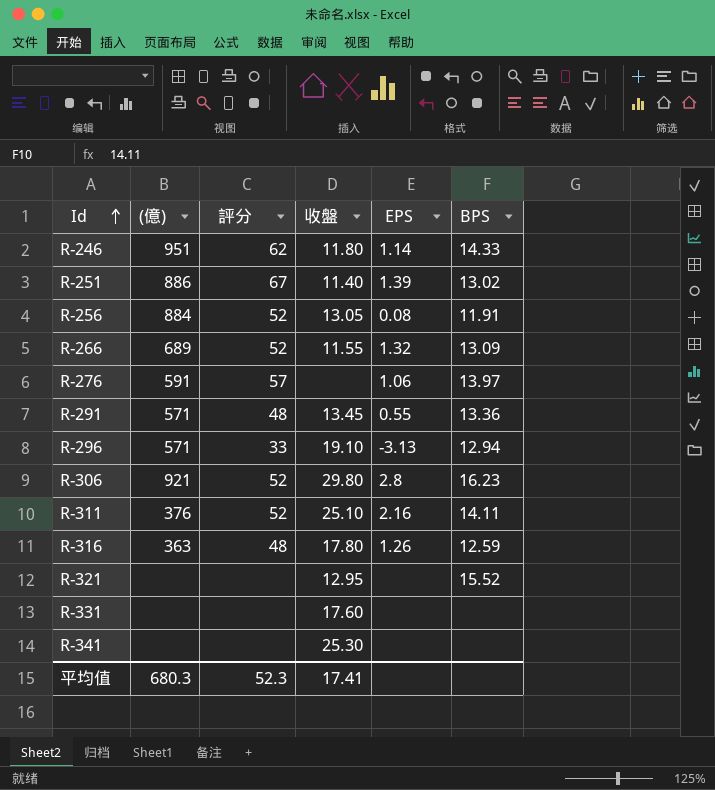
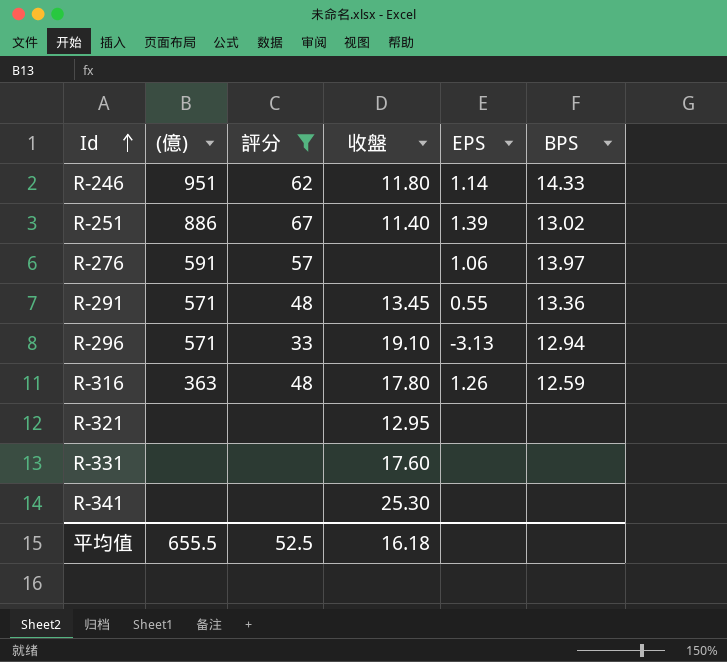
filter: none -> 評分 != 52
R-321 | BPS: 15.52 -> none
平均值 | (億): 680.3 -> 655.5
平均值 | 評分: 52.3 -> 52.5
平均值 | 收盤: 17.41 -> 16.18

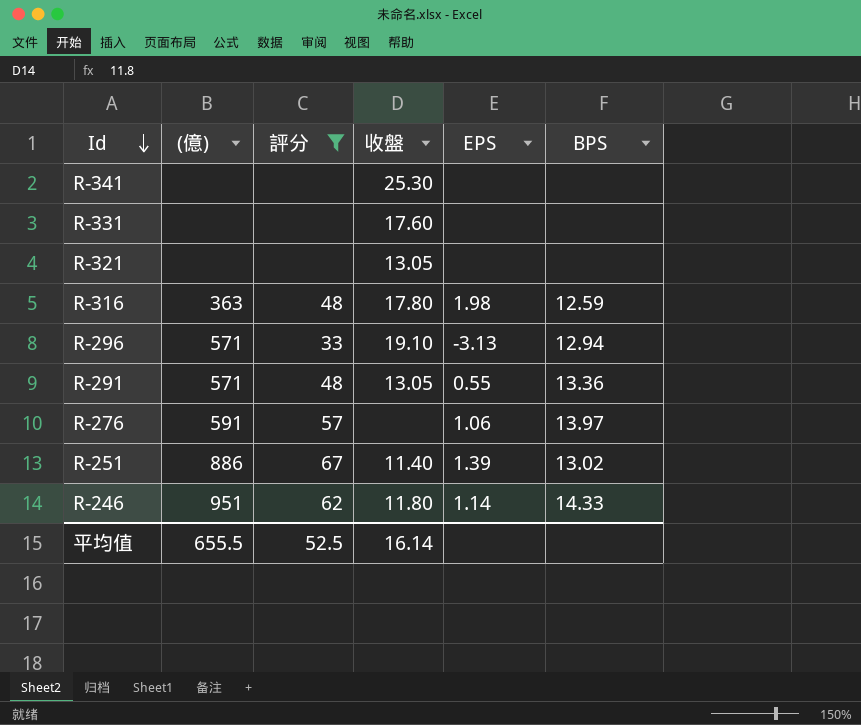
row order: Id ascending -> Id descending
R-321 | 收盤: 12.95 -> 13.05
R-316 | EPS: 1.26 -> 1.98
R-291 | 收盤: 13.45 -> 13.05
平均值 | 收盤: 16.18 -> 16.14

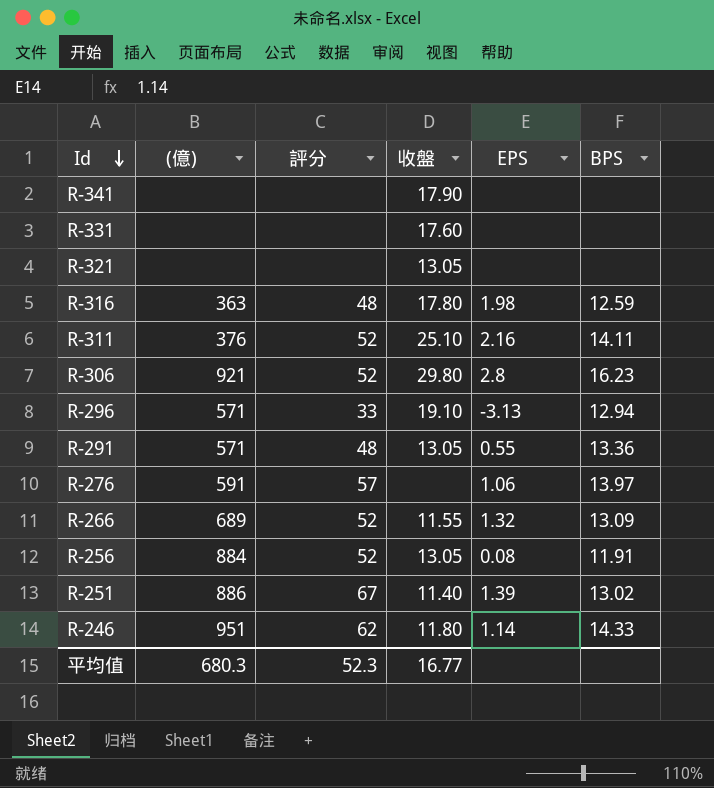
filter: 評分 != 52 -> none
R-341 | 收盤: 25.30 -> 17.90
平均值 | (億): 655.5 -> 680.3
平均值 | 評分: 52.5 -> 52.3
平均值 | 收盤: 16.14 -> 16.77

